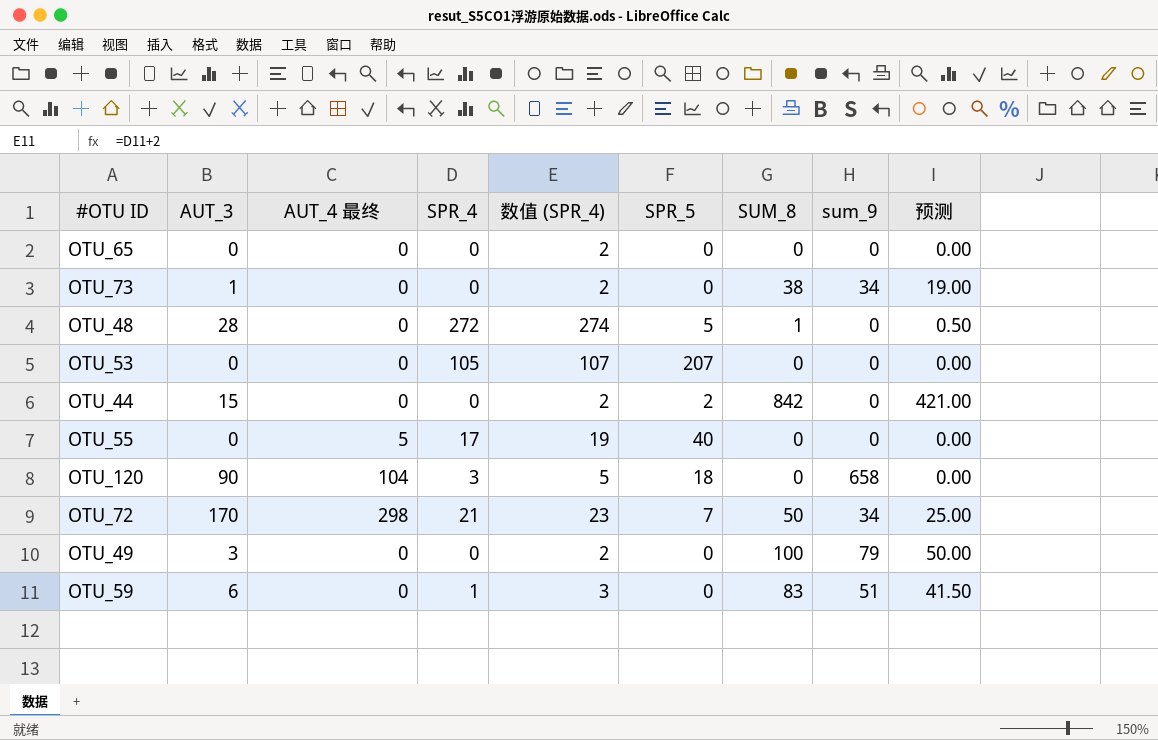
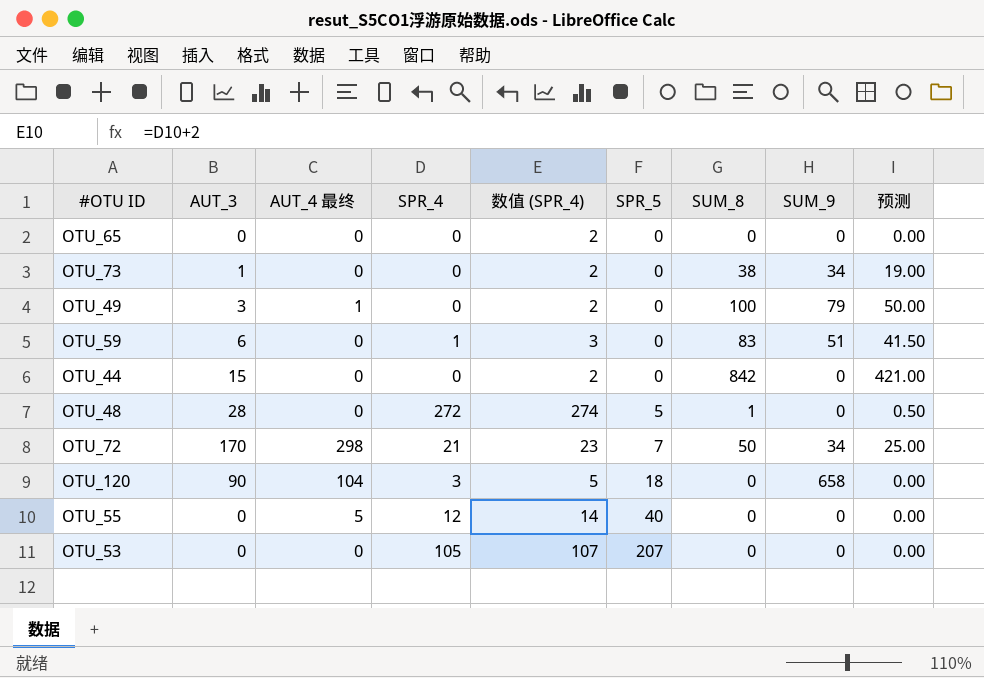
row order: none -> SPR_5 ascending
column name: sum_9 -> SUM_9
OTU_49 | AUT_4 最终: 0 -> 1
OTU_44 | SPR_5: 2 -> 0
OTU_55 | SPR_4: 17 -> 12
OTU_55 | 数值 (SPR_4): 19 -> 14

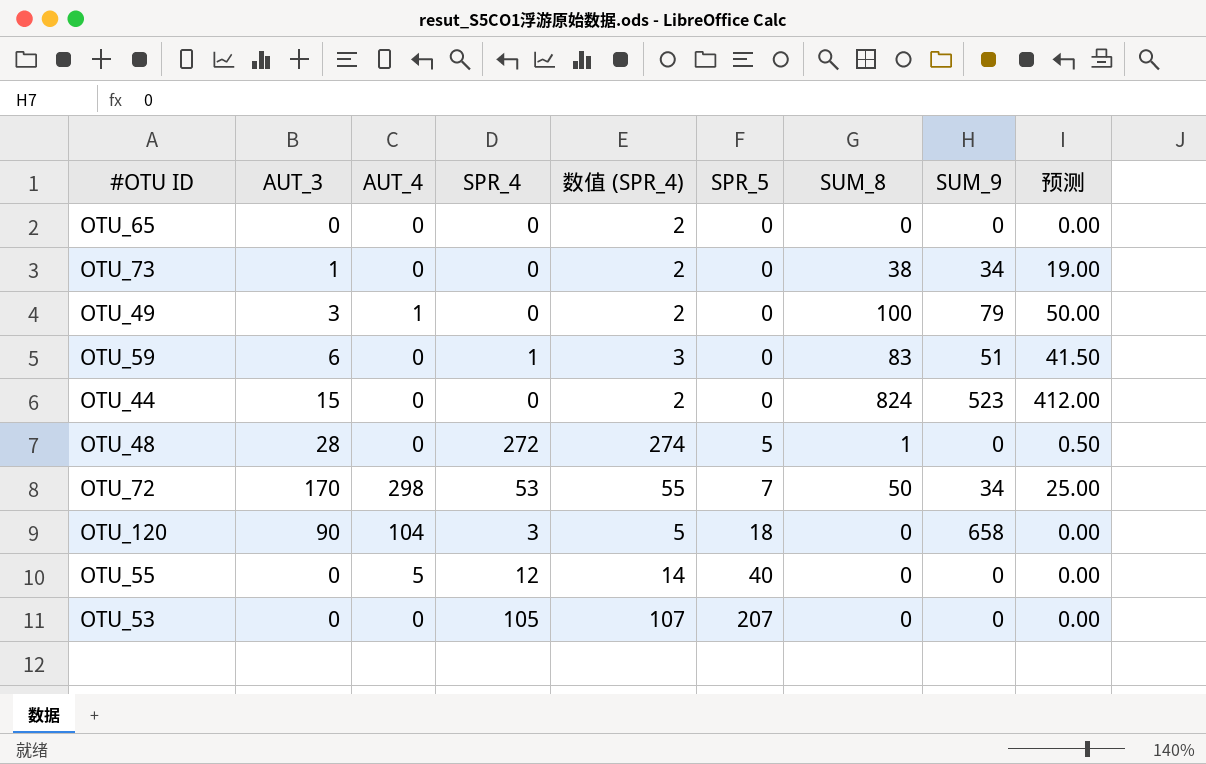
column name: AUT_4 最终 -> AUT_4
OTU_44 | SUM_8: 842 -> 824
OTU_44 | SUM_9: 0 -> 523
OTU_44 | 预测: 421.00 -> 412.00
OTU_72 | SPR_4: 21 -> 53
OTU_72 | 数值 (SPR_4): 23 -> 55

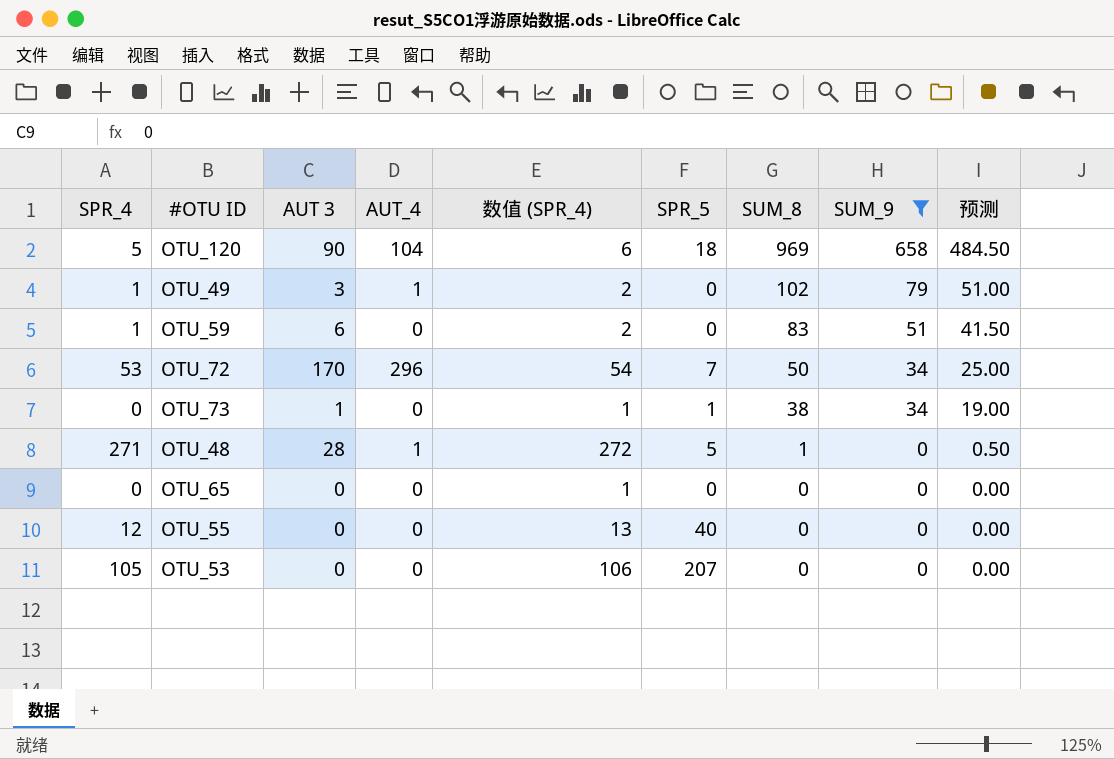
filter: none -> SUM_9 != 523
row order: SPR_5 ascending -> SUM_8 descending
column SPR_4 | position: 4 -> 1
column name: AUT_3 -> AUT 3
column 数值 (SPR_4) | formula: [SPR_4] + 2 -> [SPR_4] + 1
OTU_120 | SPR_4: 3 -> 5
OTU_120 | SUM_8: 0 -> 969
OTU_120 | 预测: 0.00 -> 484.50
OTU_49 | SPR_4: 0 -> 1
OTU_49 | SUM_8: 100 -> 102
OTU_49 | 预测: 50.00 -> 51.00
OTU_72 | AUT_4: 298 -> 296
OTU_73 | SPR_5: 0 -> 1
OTU_48 | SPR_4: 272 -> 271
OTU_48 | AUT_4: 0 -> 1
OTU_55 | AUT_4: 5 -> 0

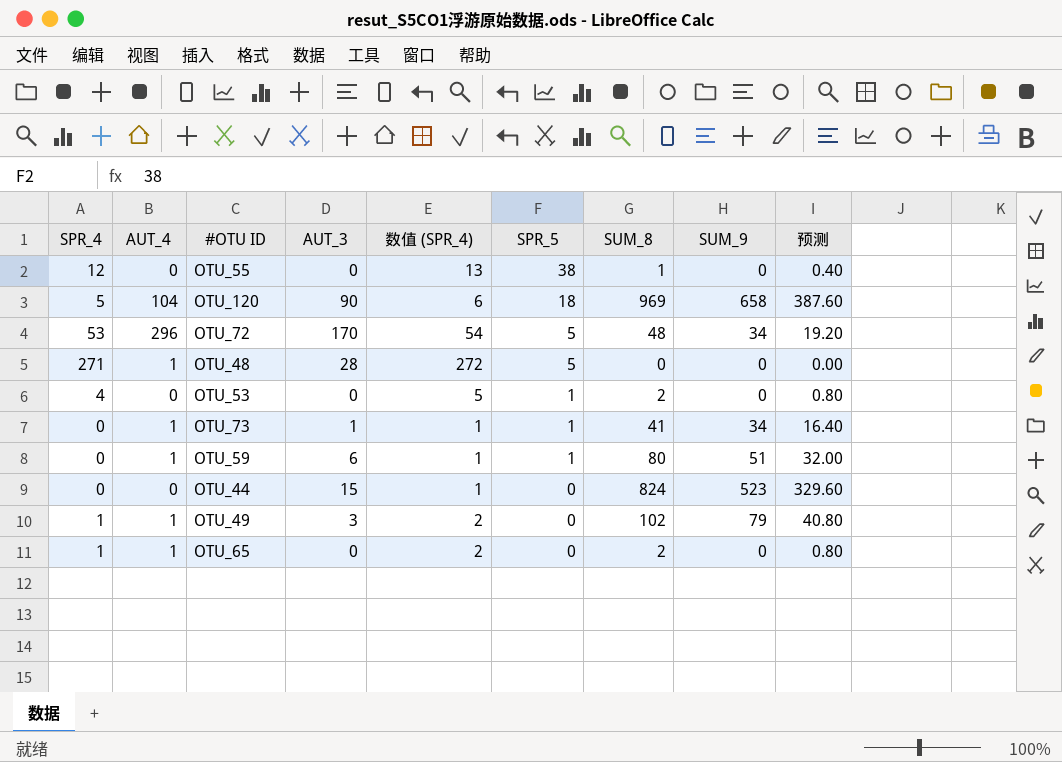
filter: SUM_9 != 523 -> none
row order: SUM_8 descending -> SPR_5 descending
column AUT_4 | position: 4 -> 2
column name: AUT 3 -> AUT_3
column 预测 | formula: [SUM_8] * 0.5 -> [SUM_8] * 0.4
OTU_55 | SPR_5: 40 -> 38
OTU_55 | SUM_8: 0 -> 1
OTU_72 | SPR_5: 7 -> 5
OTU_72 | SUM_8: 50 -> 48
OTU_48 | SUM_8: 1 -> 0
OTU_53 | SPR_4: 105 -> 4
OTU_53 | 数值 (SPR_4): 106 -> 5
OTU_53 | SPR_5: 207 -> 1
OTU_53 | SUM_8: 0 -> 2
OTU_73 | AUT_4: 0 -> 1
OTU_73 | SUM_8: 38 -> 41
OTU_59 | SPR_4: 1 -> 0
OTU_59 | AUT_4: 0 -> 1
OTU_59 | 数值 (SPR_4): 2 -> 1
OTU_59 | SPR_5: 0 -> 1
OTU_59 | SUM_8: 83 -> 80
OTU_65 | SPR_4: 0 -> 1
OTU_65 | AUT_4: 0 -> 1
OTU_65 | 数值 (SPR_4): 1 -> 2
OTU_65 | SUM_8: 0 -> 2

